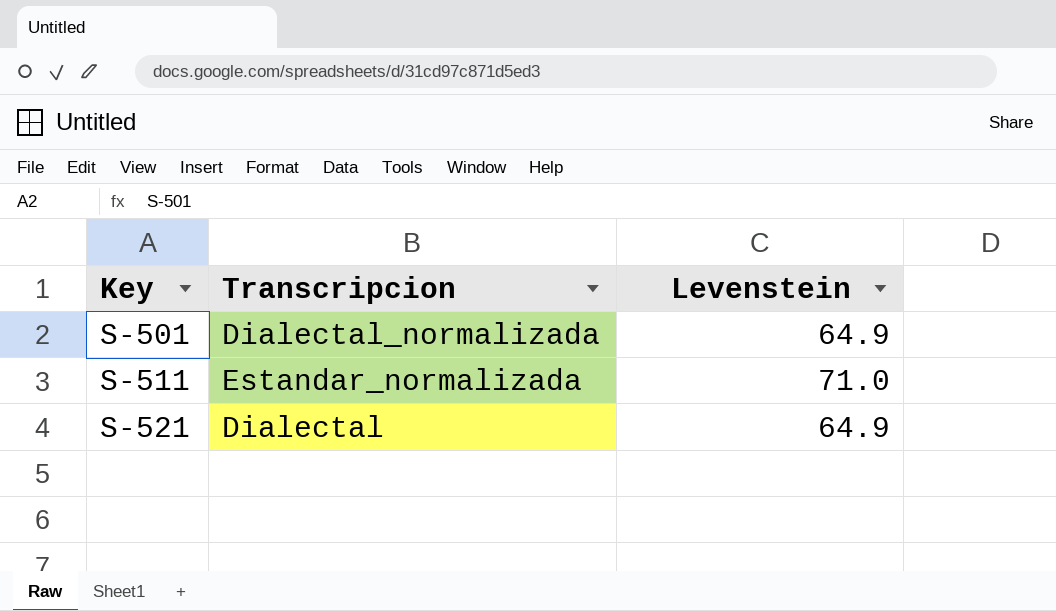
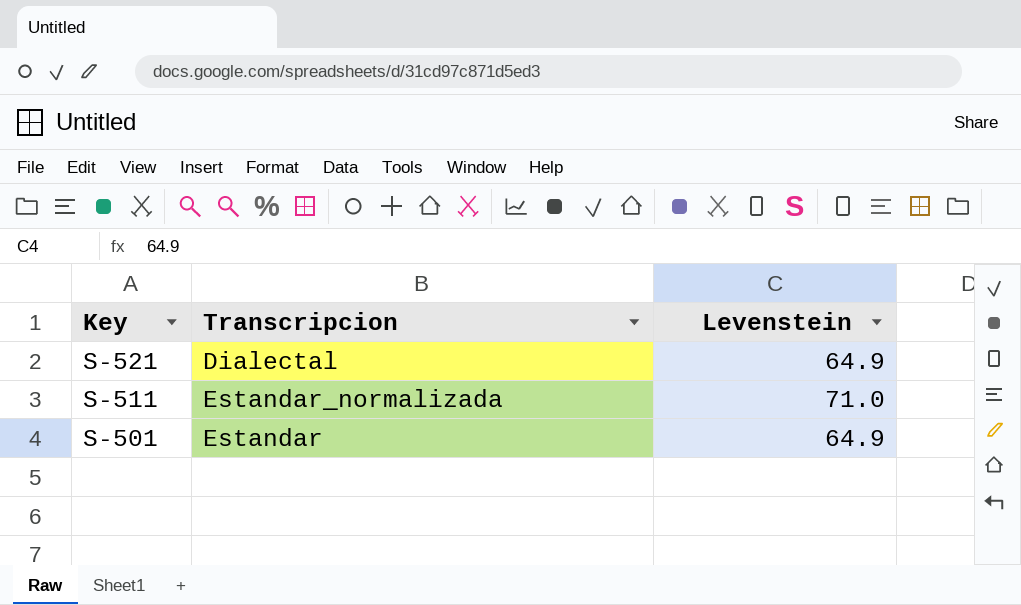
row order: Key ascending -> Key descending
S-501 | Transcripcion: Dialectal_normalizada -> Estandar

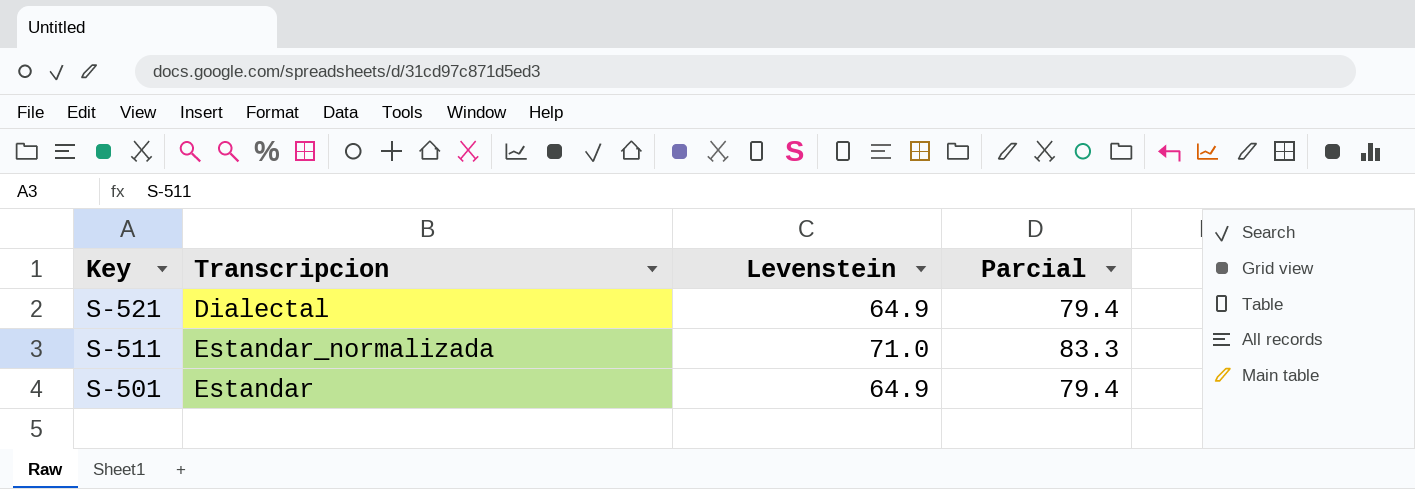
column Parcial | position: none -> 4

